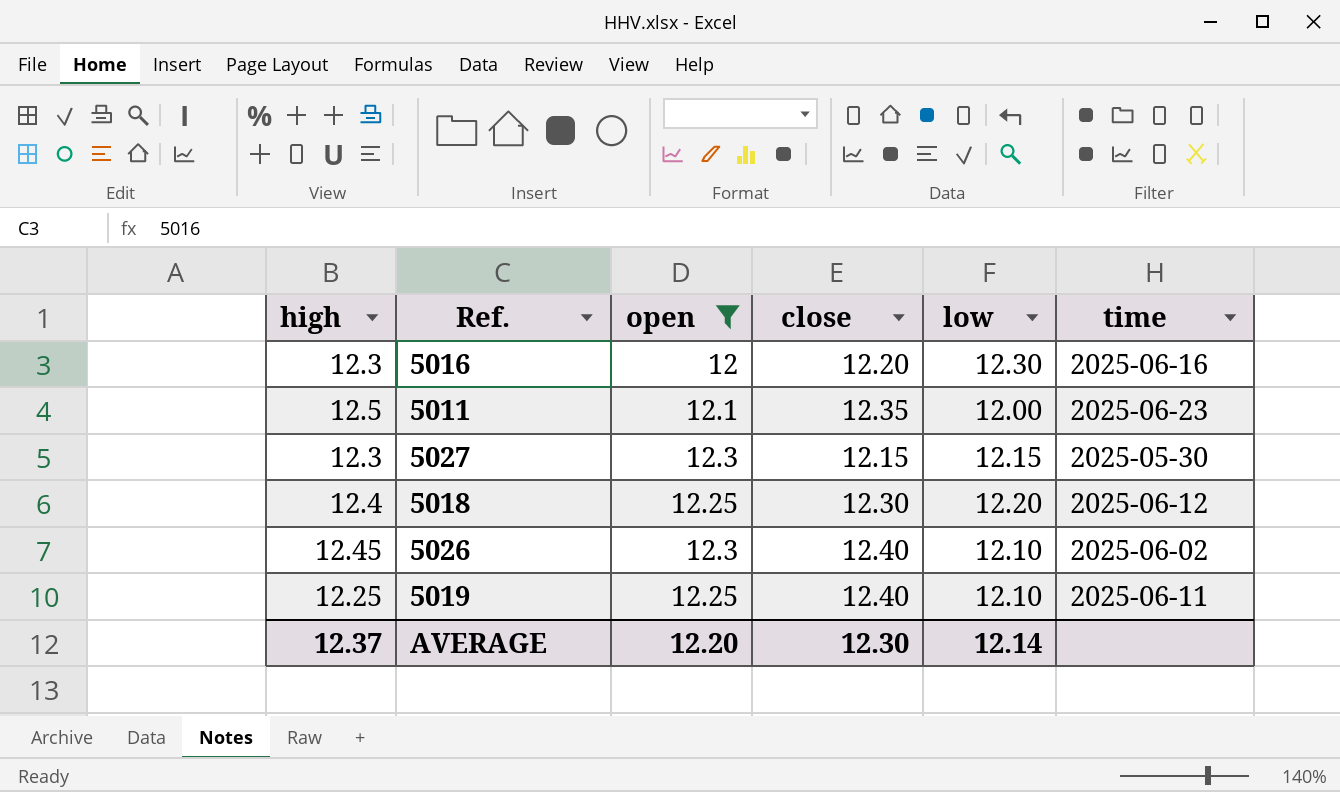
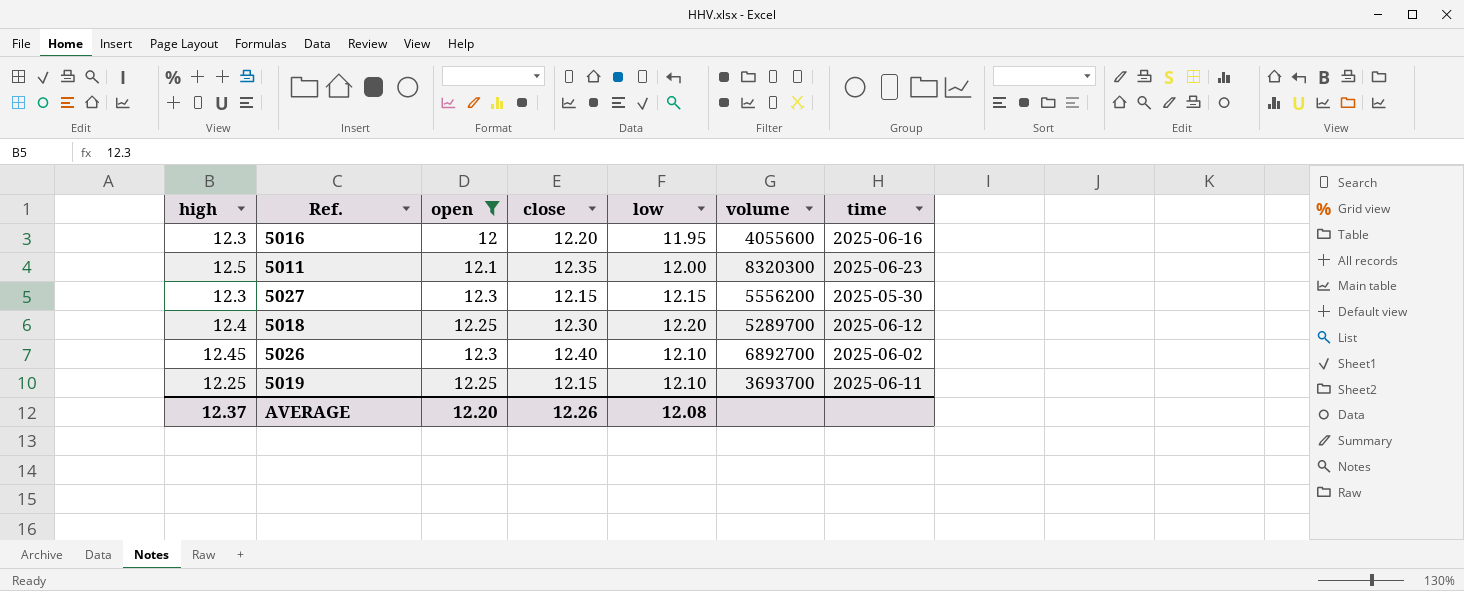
column volume | position: none -> 6
5016 | low: 12.30 -> 11.95
5019 | close: 12.40 -> 12.15
AVERAGE | close: 12.30 -> 12.26
AVERAGE | low: 12.14 -> 12.08

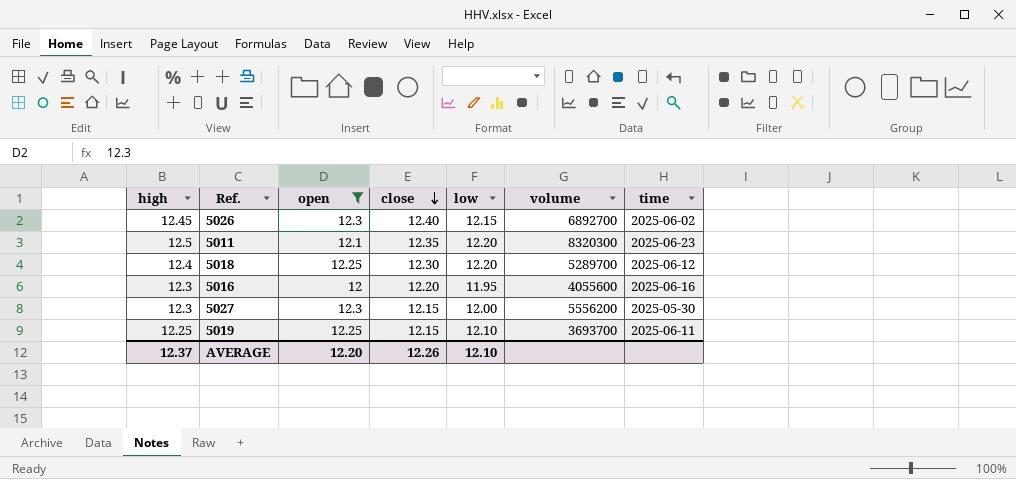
row order: none -> close descending
5026 | low: 12.10 -> 12.15
5011 | low: 12.00 -> 12.20
5027 | low: 12.15 -> 12.00
AVERAGE | low: 12.08 -> 12.10

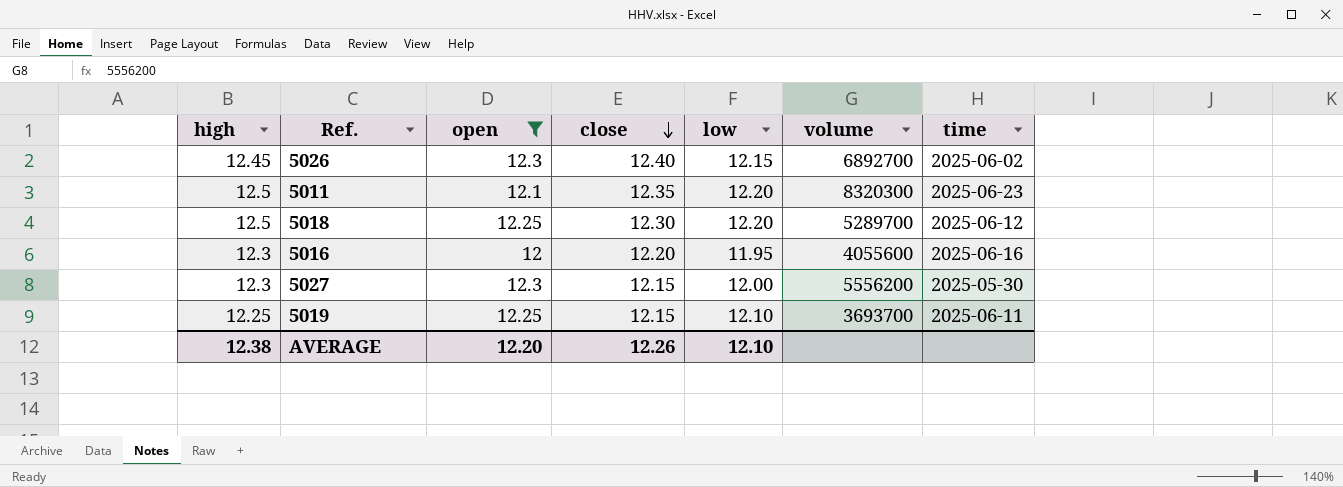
5018 | high: 12.4 -> 12.5
AVERAGE | high: 12.37 -> 12.38

